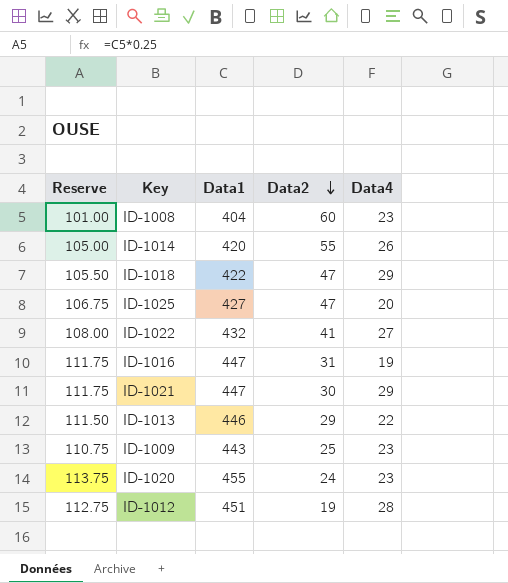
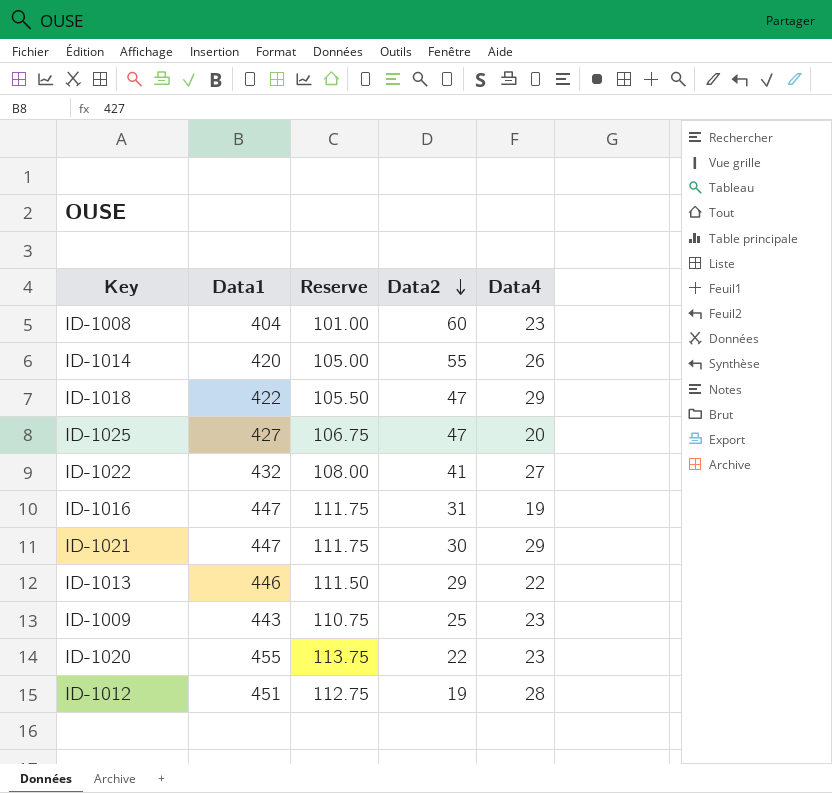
column Reserve | position: 1 -> 3
ID-1020 | Data2: 24 -> 22

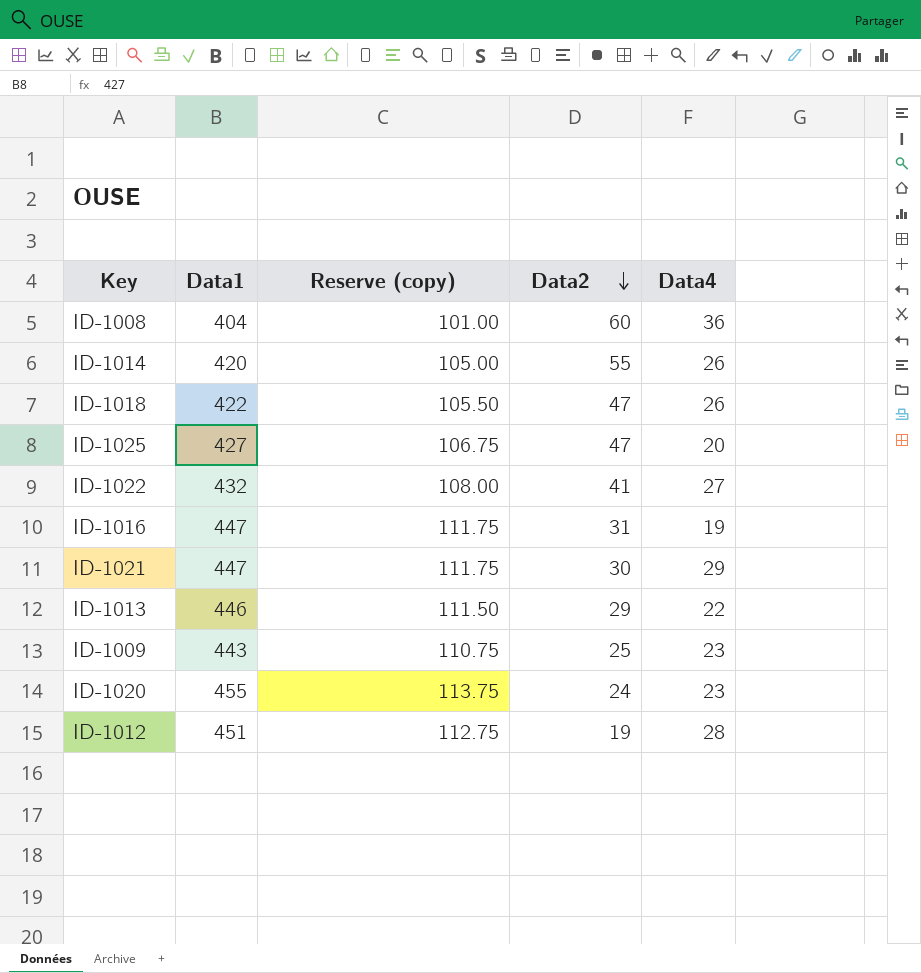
column name: Reserve -> Reserve (copy)
ID-1008 | Data4: 23 -> 36
ID-1018 | Data4: 29 -> 26
ID-1020 | Data2: 22 -> 24

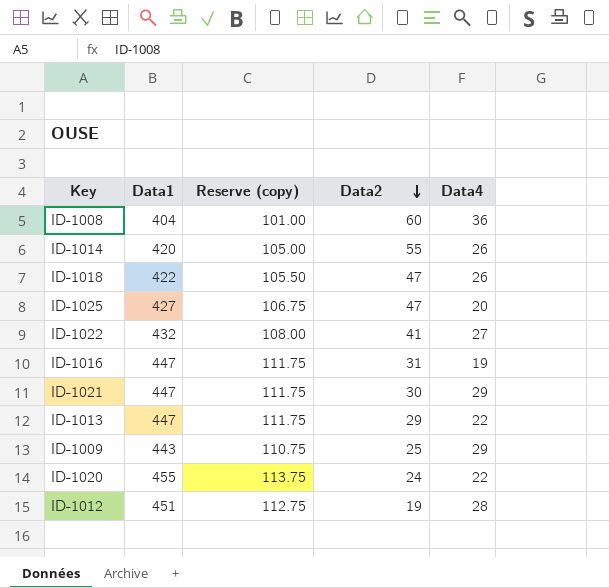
ID-1013 | Data1: 446 -> 447
ID-1013 | Reserve (copy): 111.50 -> 111.75
ID-1009 | Data4: 23 -> 29
ID-1020 | Data4: 23 -> 22

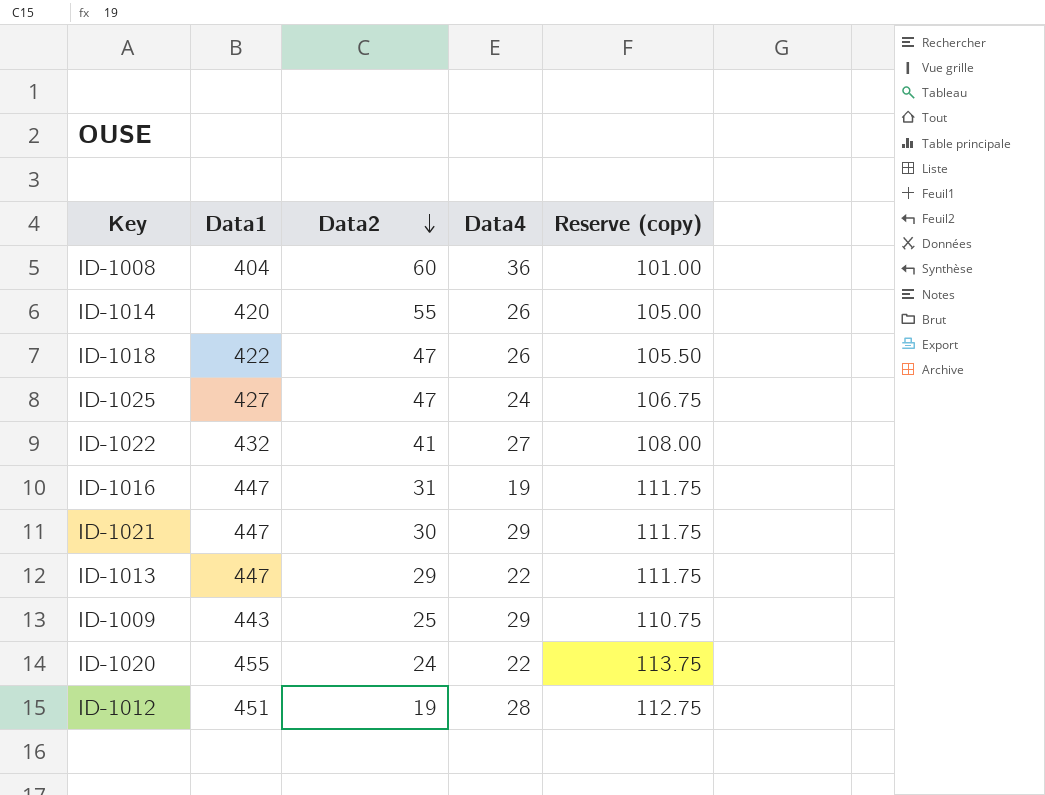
column Reserve (copy) | position: 3 -> 5
ID-1025 | Data4: 20 -> 24

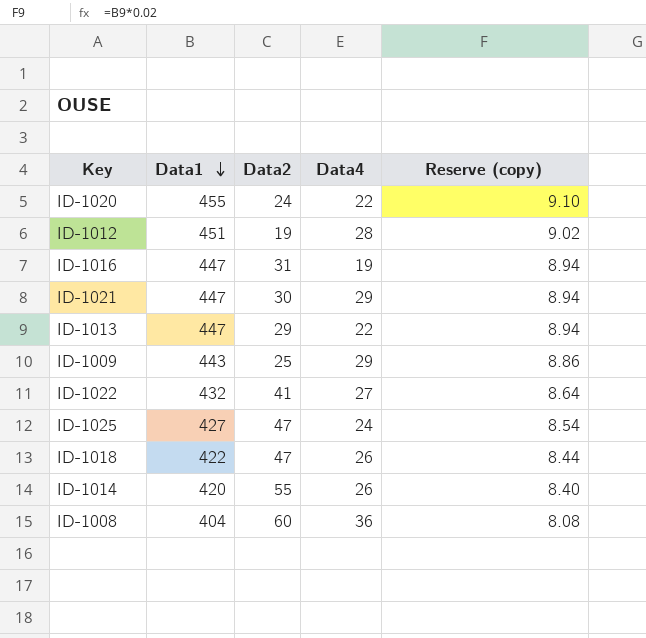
row order: Data2 descending -> Data1 descending
column Reserve (copy) | formula: [Data1] * 0.25 -> [Data1] * 0.02

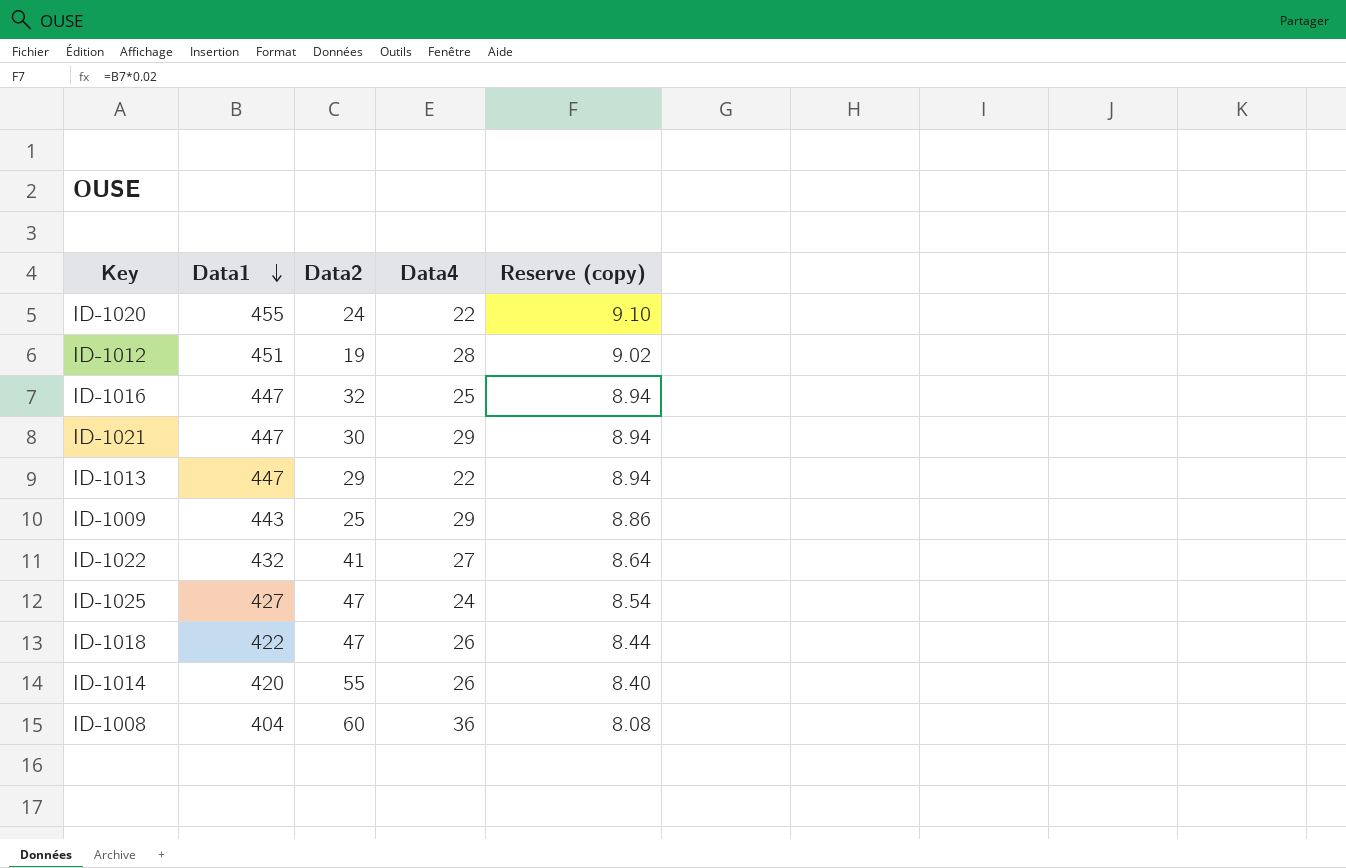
ID-1016 | Data2: 31 -> 32
ID-1016 | Data4: 19 -> 25

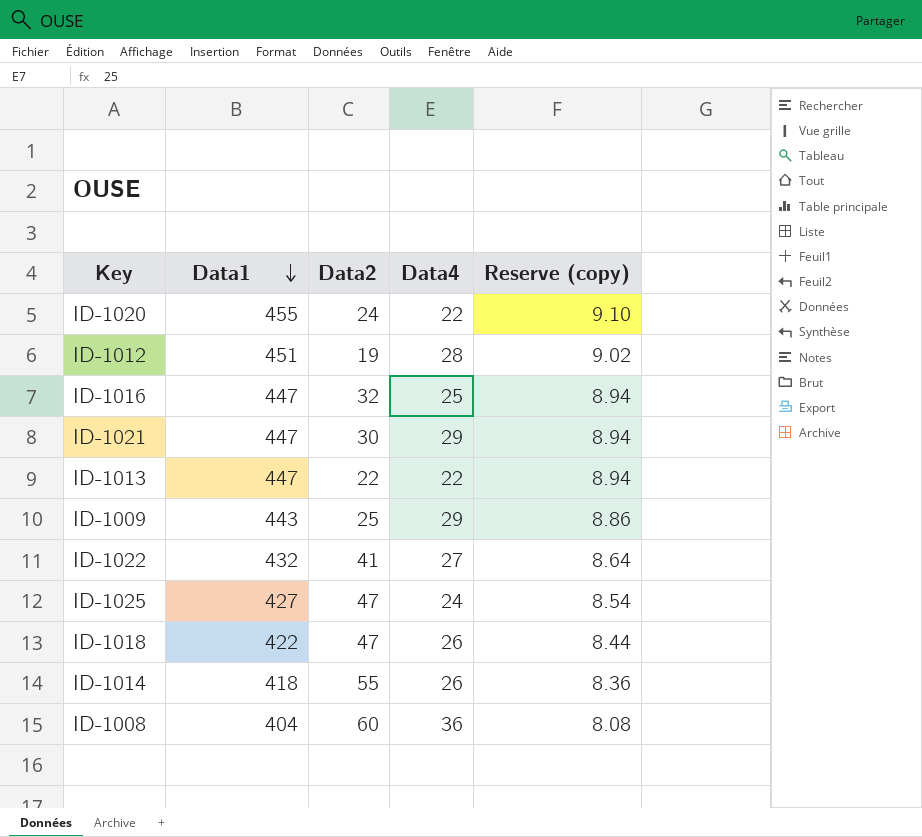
ID-1013 | Data2: 29 -> 22
ID-1014 | Data1: 420 -> 418
ID-1014 | Reserve (copy): 8.40 -> 8.36

